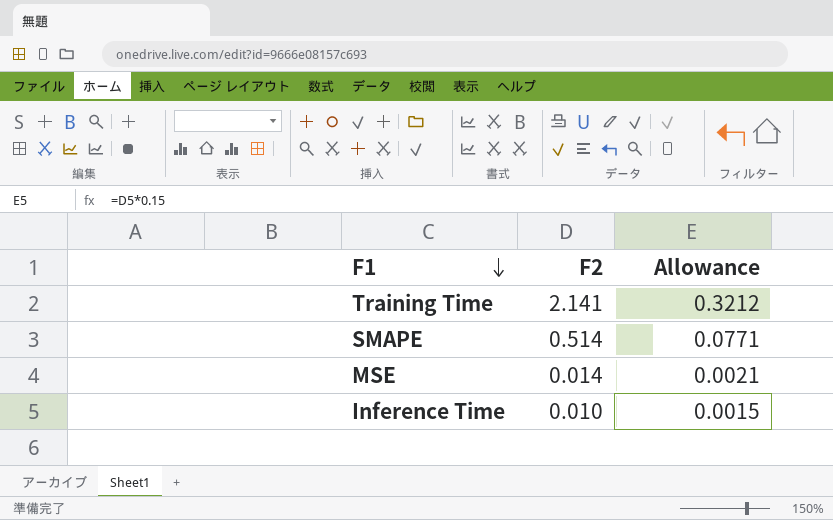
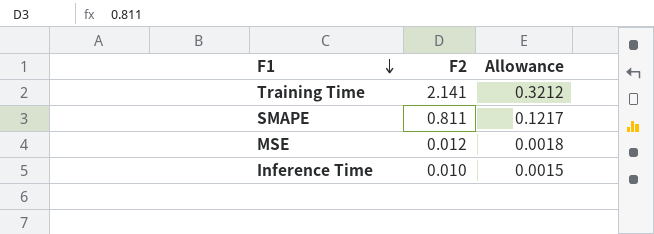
SMAPE | F2: 0.514 -> 0.811
SMAPE | Allowance: 0.0771 -> 0.1217
MSE | F2: 0.014 -> 0.012
MSE | Allowance: 0.0021 -> 0.0018

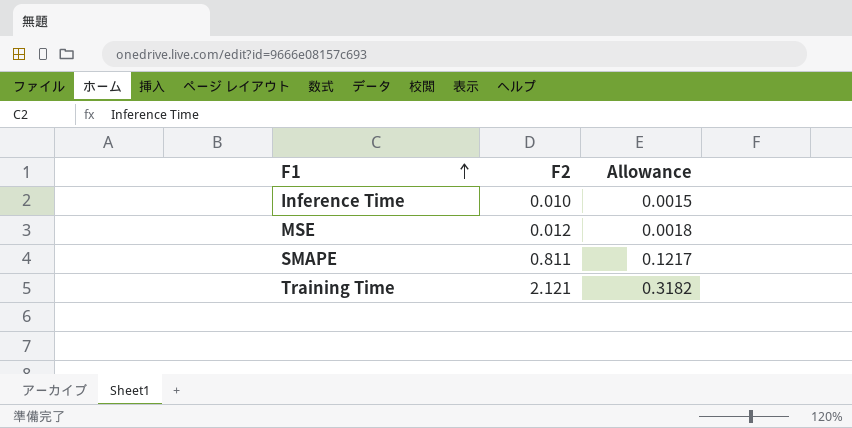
row order: F1 descending -> F1 ascending
Training Time | F2: 2.141 -> 2.121
Training Time | Allowance: 0.3212 -> 0.3182

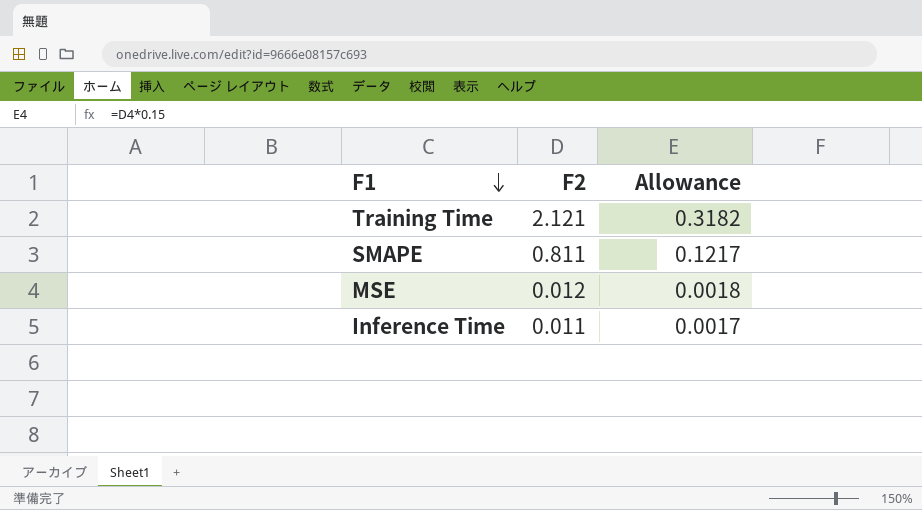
row order: F1 ascending -> F1 descending
Inference Time | F2: 0.010 -> 0.011
Inference Time | Allowance: 0.0015 -> 0.0017

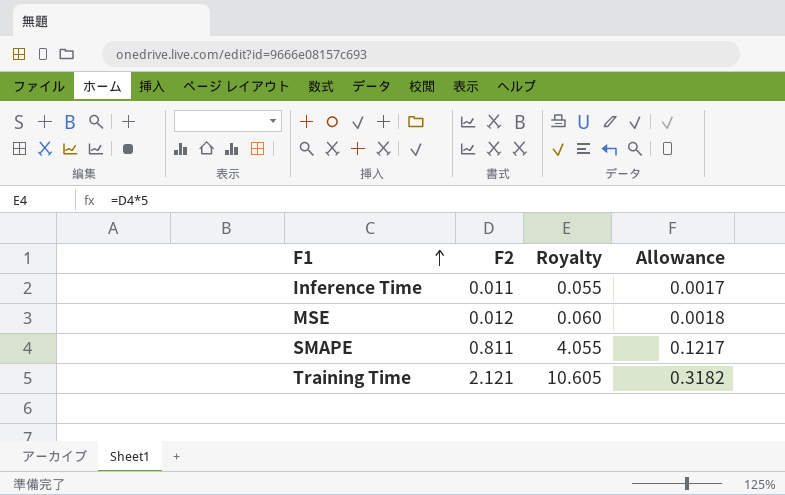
row order: F1 descending -> F1 ascending
column Royalty | formula: none -> [F2] * 5

